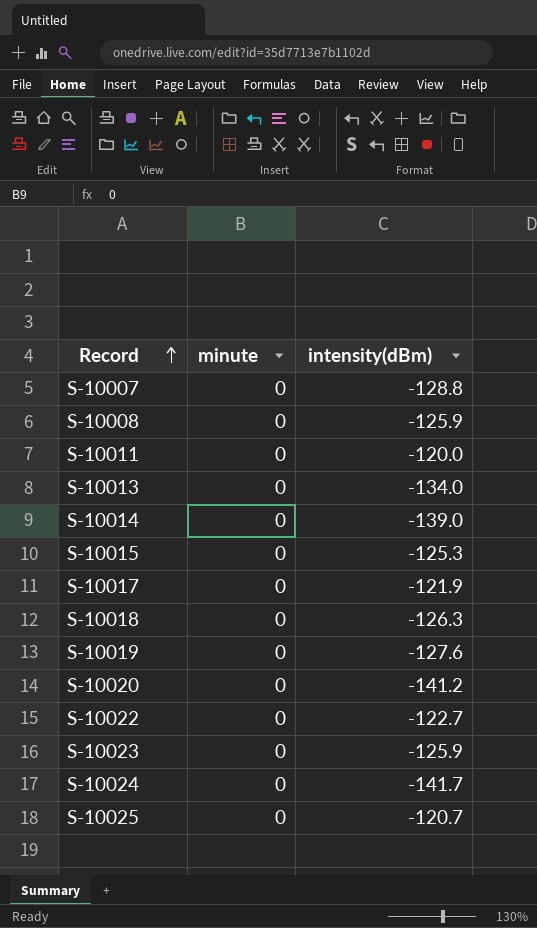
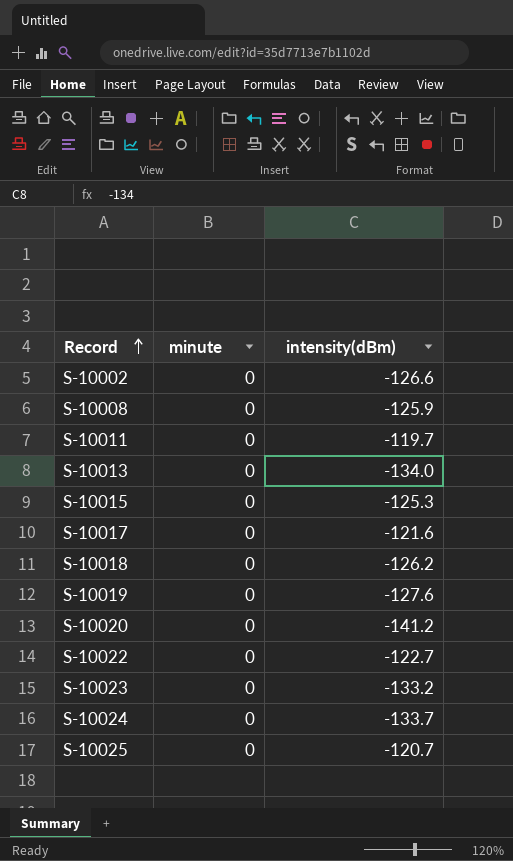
row S-10007: 0 | -128.8 -> none
row S-10014: 0 | -139.0 -> none
row S-10002: none -> 0 | -126.6
S-10011 | intensity(dBm): -120.0 -> -119.7
S-10017 | intensity(dBm): -121.9 -> -121.6
S-10018 | intensity(dBm): -126.3 -> -126.2
S-10023 | intensity(dBm): -125.9 -> -133.2
S-10024 | intensity(dBm): -141.7 -> -133.7

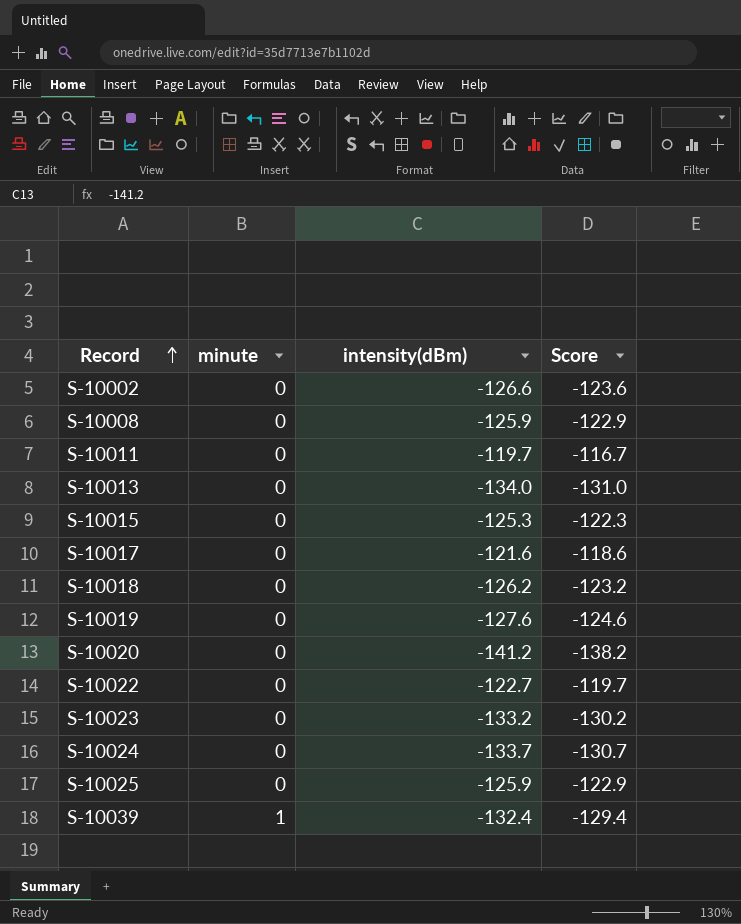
column Score | formula: none -> [intensity(dBm)] + 3
S-10025 | intensity(dBm): -120.7 -> -125.9
row S-10039: none -> 1 | -132.4 | -129.4

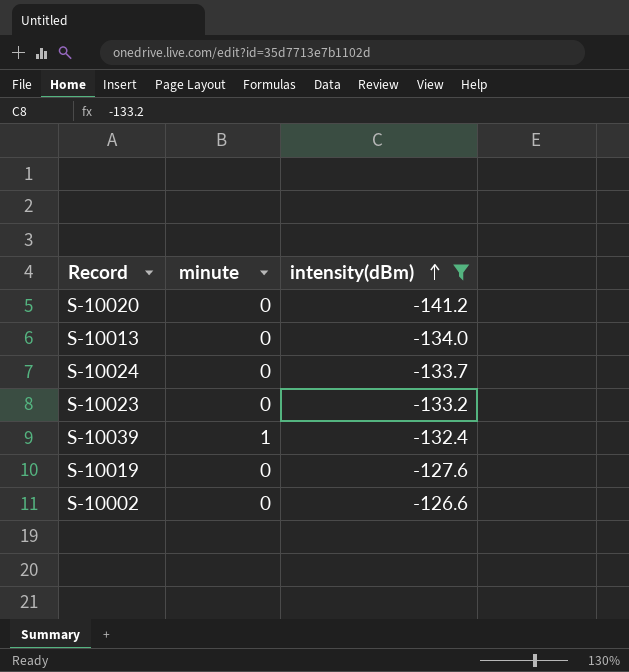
filter: none -> intensity(dBm) <= -126.6
row order: Record ascending -> intensity(dBm) ascending
column Score | formula: [intensity(dBm)] + 3 -> none

